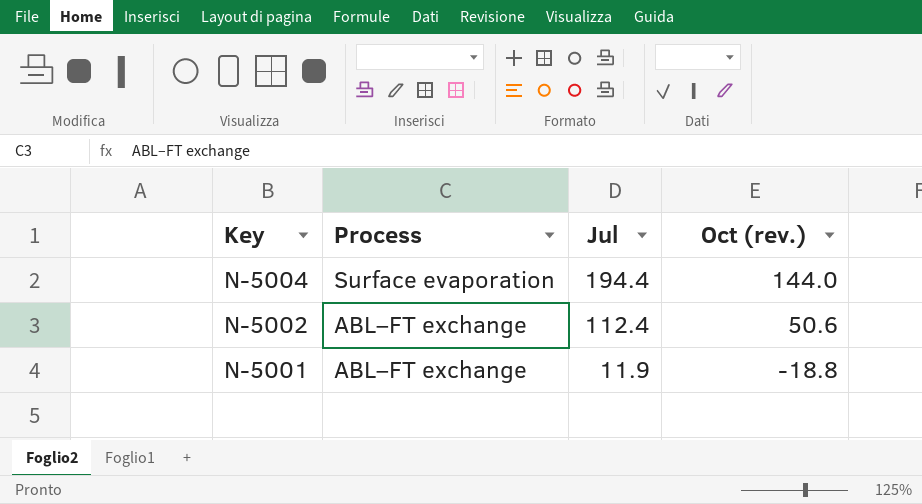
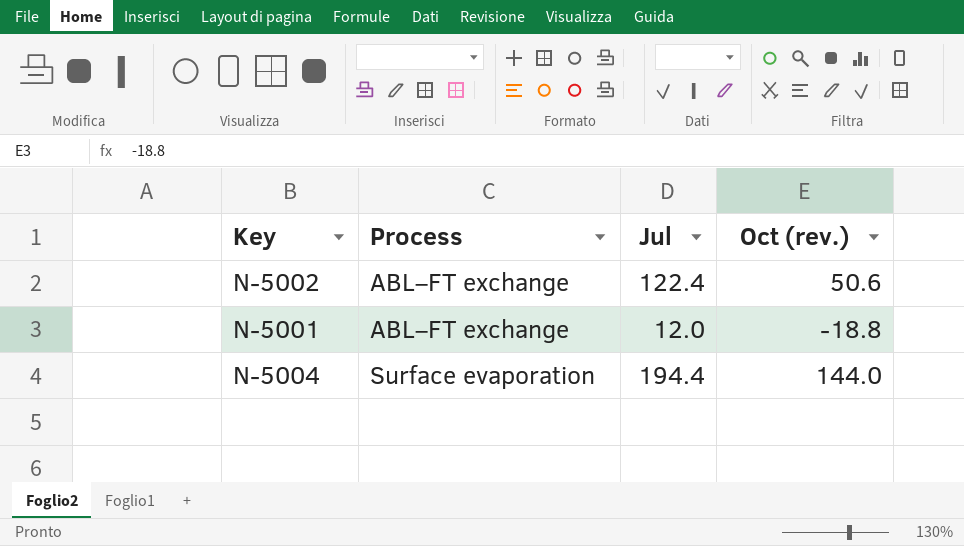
row order: Key descending -> Process ascending
N-5002 | Jul: 112.4 -> 122.4
N-5001 | Jul: 11.9 -> 12.0

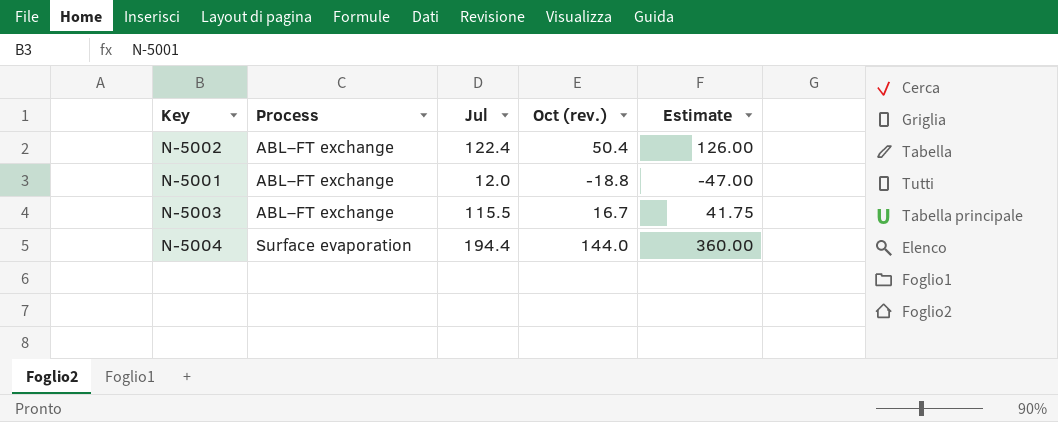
column Estimate | formula: none -> [Oct (rev.)] * 2.5
N-5002 | Oct (rev.): 50.6 -> 50.4
row N-5003: none -> ABL–FT exchange | 115.5 | 16.7 | 41.75

